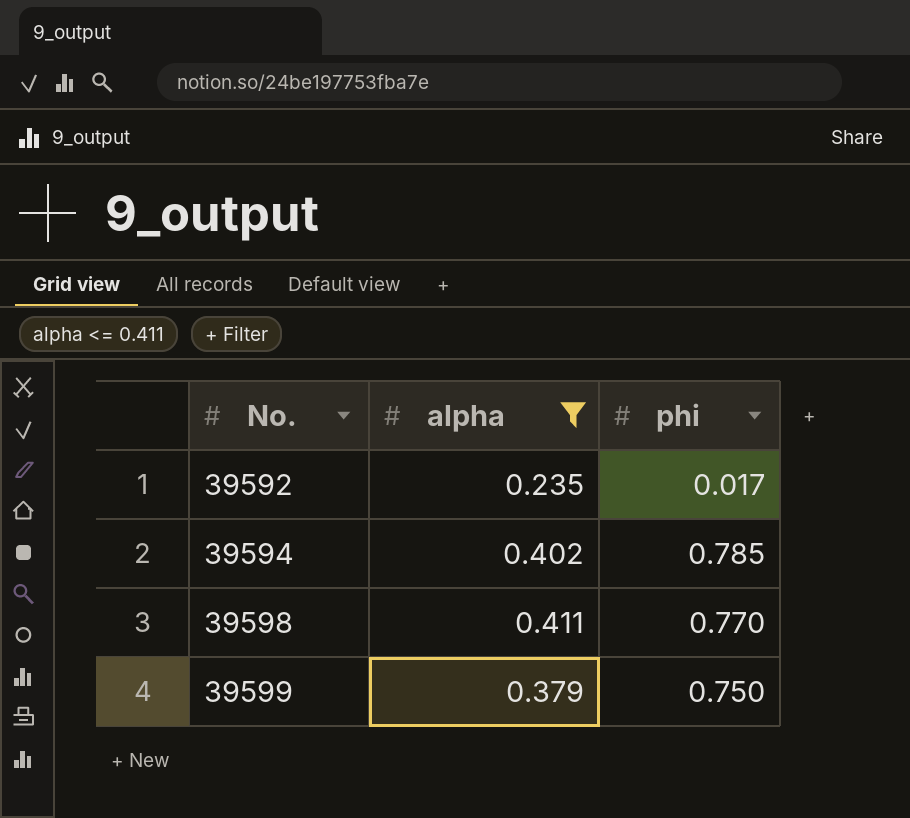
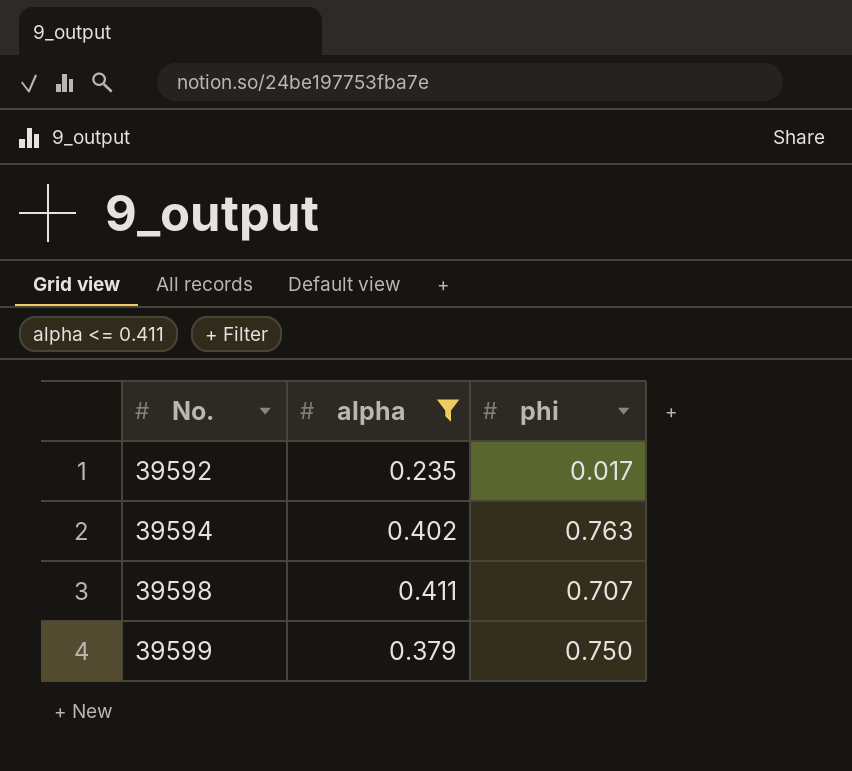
39594 | phi: 0.785 -> 0.763
39598 | phi: 0.770 -> 0.707

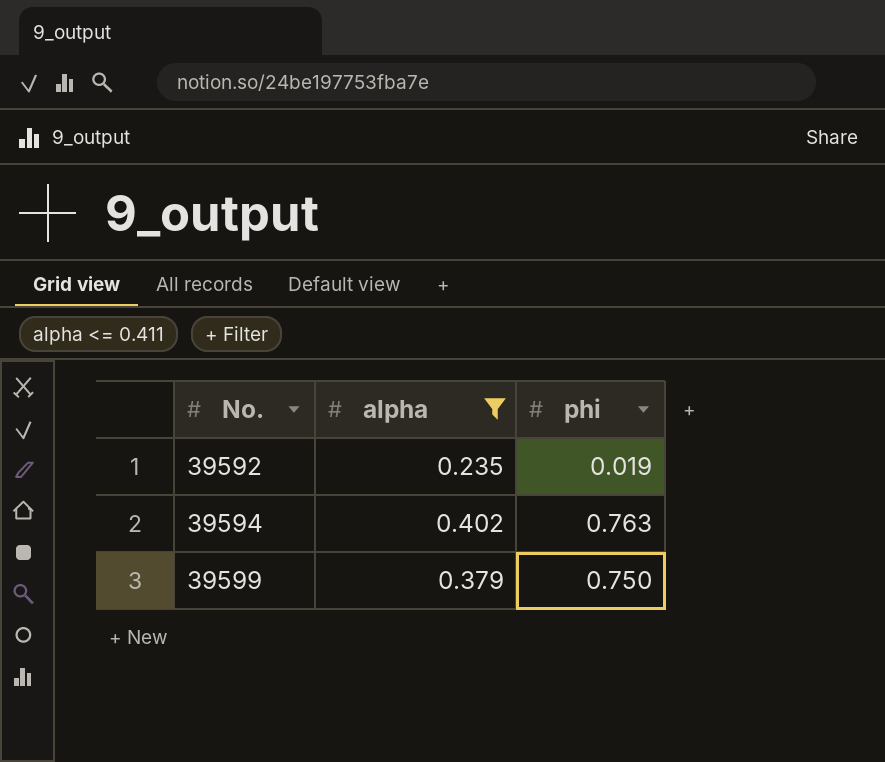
row 39598: 0.411 | 0.707 -> none
39592 | phi: 0.017 -> 0.019

